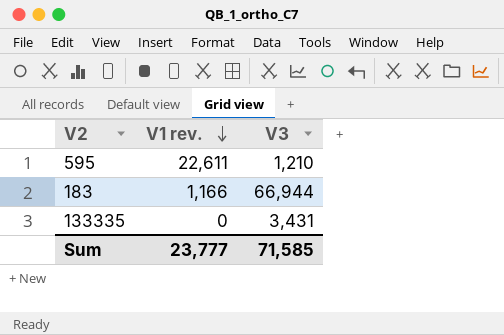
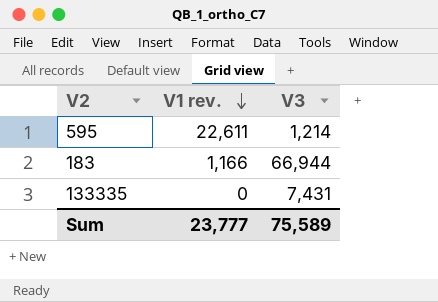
595 | V3: 1,210 -> 1,214
133335 | V3: 3,431 -> 7,431
Sum | V3: 71,585 -> 75,589

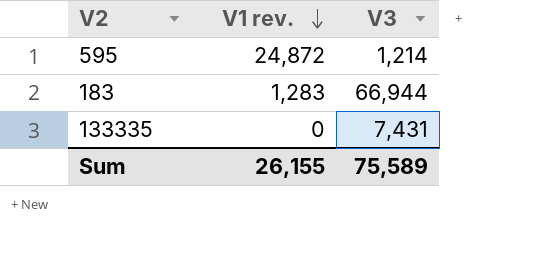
595 | V1 rev.: 22,611 -> 24,872
183 | V1 rev.: 1,166 -> 1,283
Sum | V1 rev.: 23,777 -> 26,155

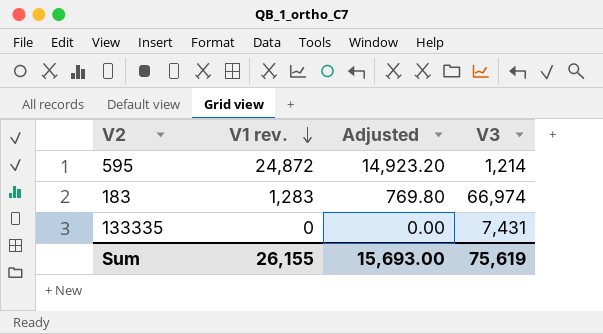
column Adjusted | formula: none -> [V1 rev.] * 0.6
183 | V3: 66,944 -> 66,974
Sum | V3: 75,589 -> 75,619

